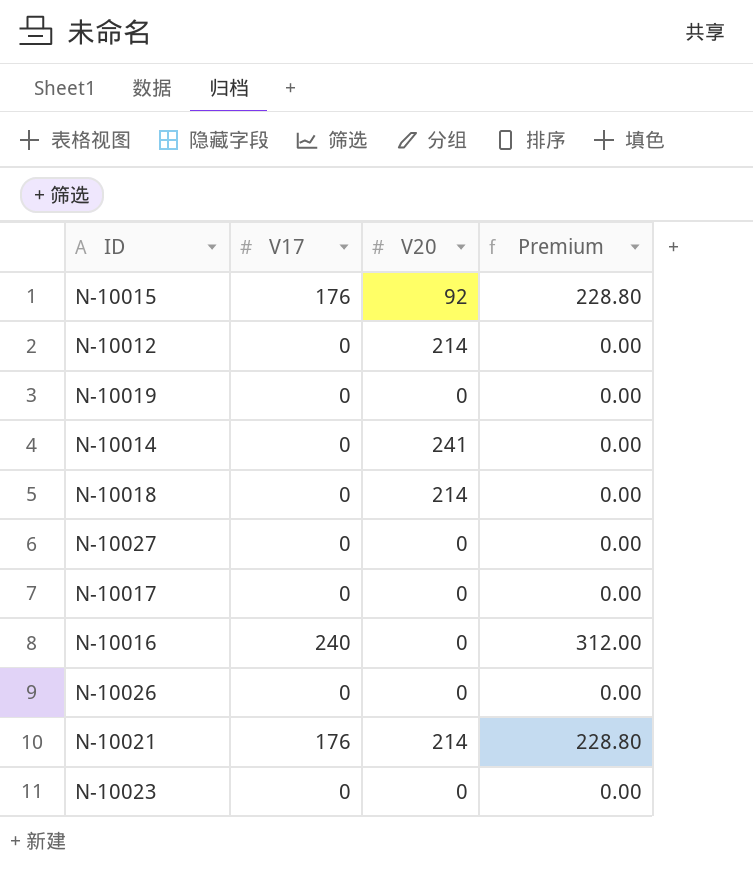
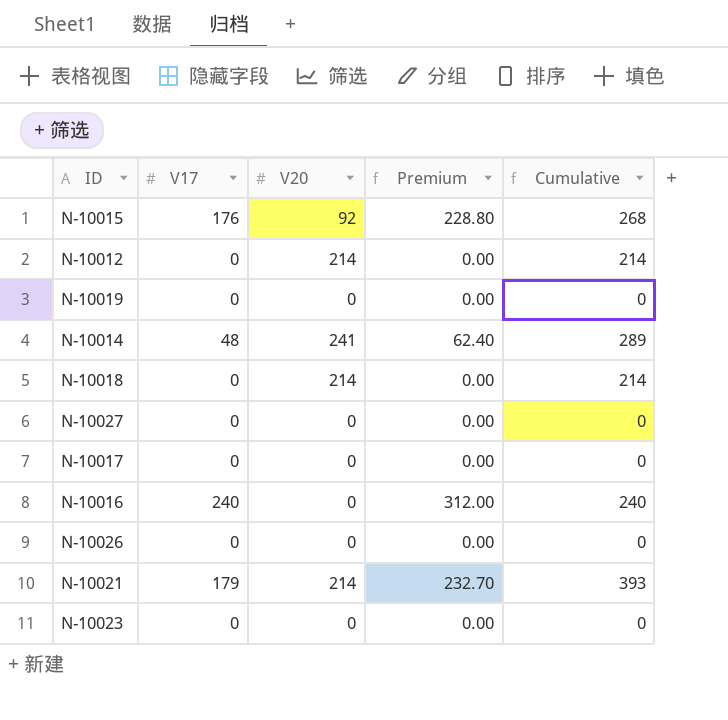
column Cumulative | formula: none -> [V17] + [V20]
N-10014 | V17: 0 -> 48
N-10014 | Premium: 0.00 -> 62.40
N-10021 | V17: 176 -> 179
N-10021 | Premium: 228.80 -> 232.70

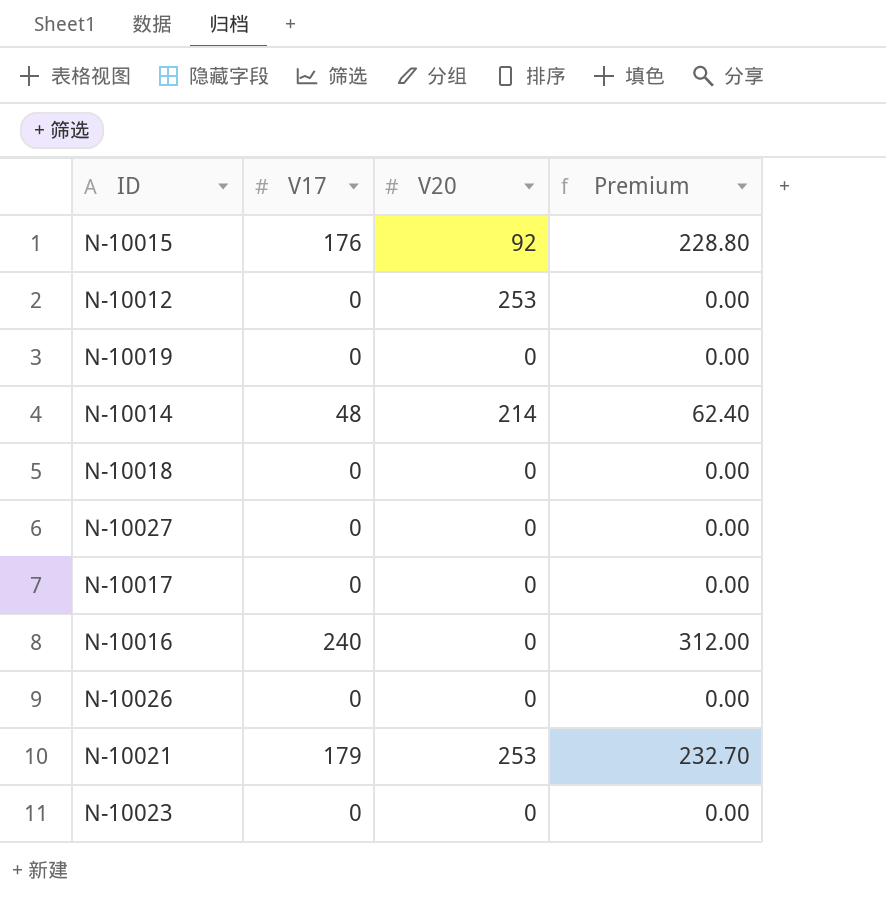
column Cumulative | formula: [V17] + [V20] -> none
N-10012 | V20: 214 -> 253
N-10014 | V20: 241 -> 214
N-10018 | V20: 214 -> 0
N-10021 | V20: 214 -> 253

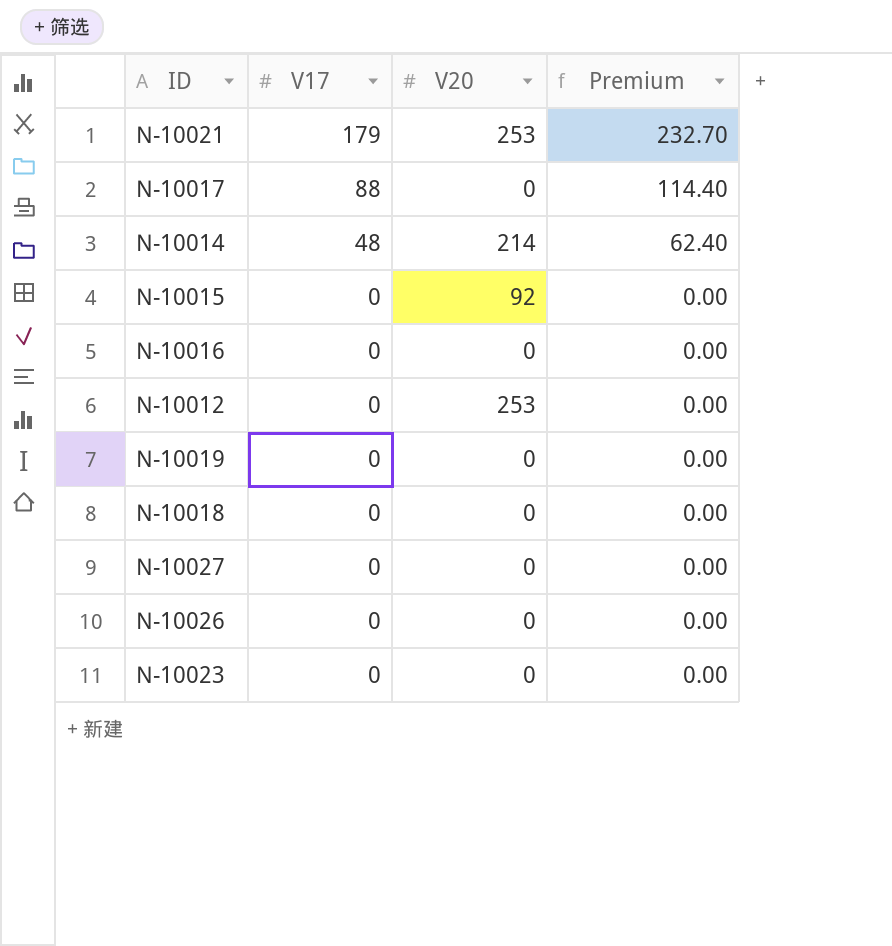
row order: none -> V17 descending
N-10017 | V17: 0 -> 88
N-10017 | Premium: 0.00 -> 114.40
N-10015 | V17: 176 -> 0
N-10015 | Premium: 228.80 -> 0.00
N-10016 | V17: 240 -> 0
N-10016 | Premium: 312.00 -> 0.00

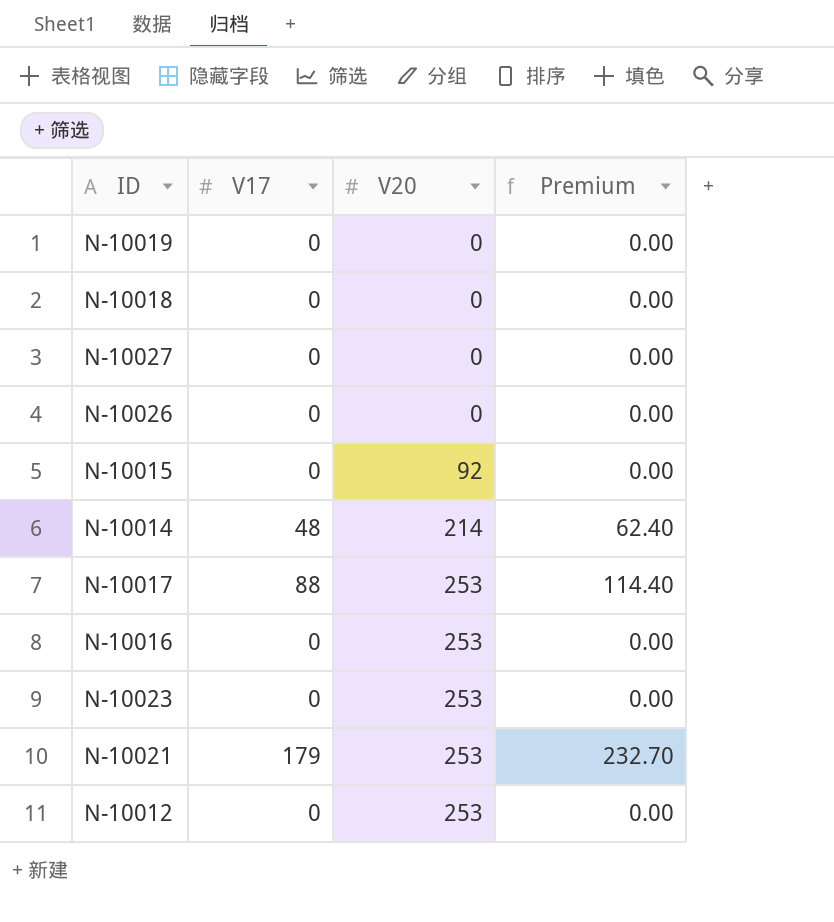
row order: V17 descending -> V20 ascending
N-10017 | V20: 0 -> 253
N-10016 | V20: 0 -> 253
N-10023 | V20: 0 -> 253

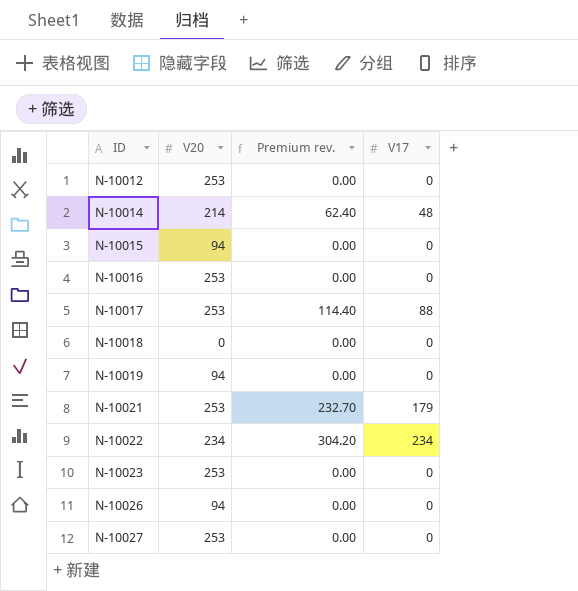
row order: V20 ascending -> ID ascending
column name: Premium -> Premium rev.
column V17 | position: 2 -> 4
N-10015 | V20: 92 -> 94
N-10019 | V20: 0 -> 94
row N-10022: none -> 234 | 304.20 | 234
N-10026 | V20: 0 -> 94
N-10027 | V20: 0 -> 253

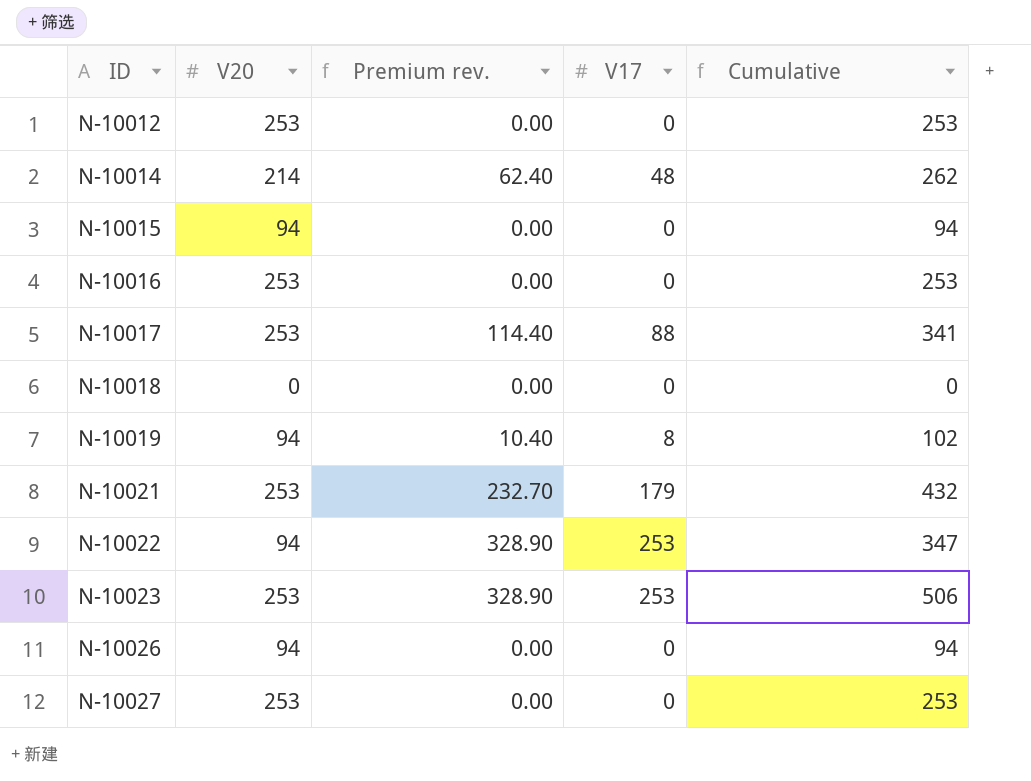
column Cumulative | formula: none -> [V20] + [V17]
N-10019 | Premium rev.: 0.00 -> 10.40
N-10019 | V17: 0 -> 8
N-10022 | V20: 234 -> 94
N-10022 | Premium rev.: 304.20 -> 328.90
N-10022 | V17: 234 -> 253
N-10023 | Premium rev.: 0.00 -> 328.90
N-10023 | V17: 0 -> 253

